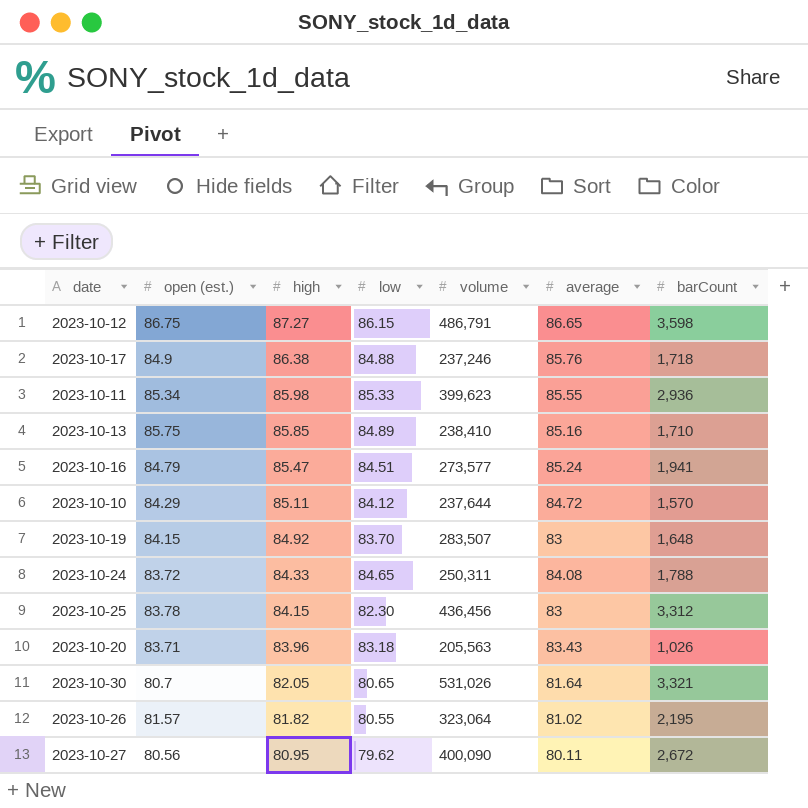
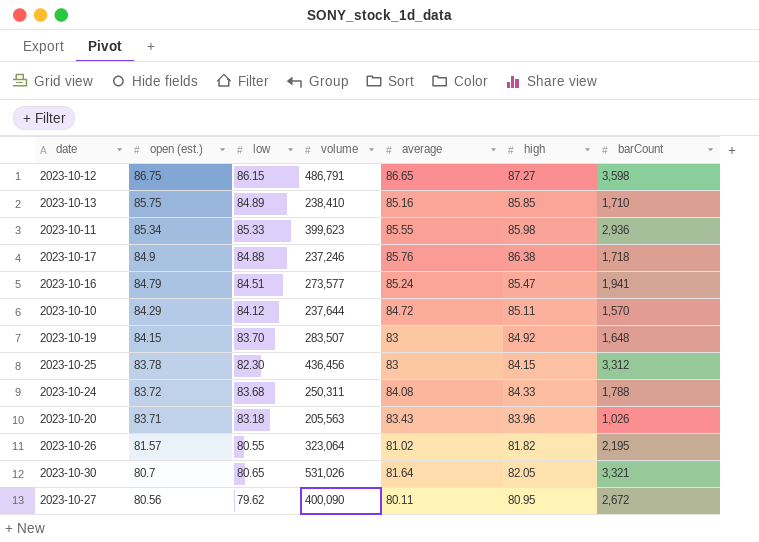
row order: high descending -> open (est.) descending
column high | position: 3 -> 6
2023-10-24 | low: 84.65 -> 83.68

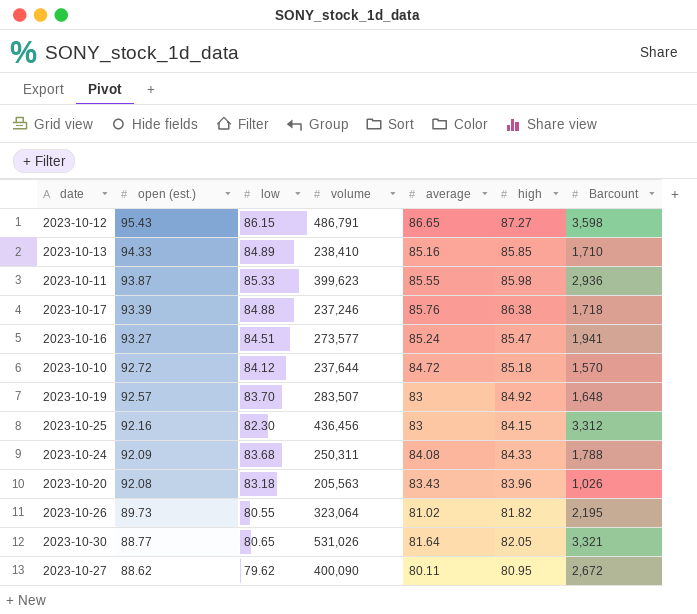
column name: barCount -> Barcount
2023-10-12 | open (est.): 86.75 -> 95.43
2023-10-13 | open (est.): 85.75 -> 94.33
2023-10-11 | open (est.): 85.34 -> 93.87
2023-10-17 | open (est.): 84.9 -> 93.39
2023-10-16 | open (est.): 84.79 -> 93.27
2023-10-10 | open (est.): 84.29 -> 92.72
2023-10-10 | high: 85.11 -> 85.18
2023-10-19 | open (est.): 84.15 -> 92.57
2023-10-25 | open (est.): 83.78 -> 92.16
2023-10-24 | open (est.): 83.72 -> 92.09
2023-10-20 | open (est.): 83.71 -> 92.08
2023-10-26 | open (est.): 81.57 -> 89.73
2023-10-30 | open (est.): 80.7 -> 88.77
2023-10-27 | open (est.): 80.56 -> 88.62

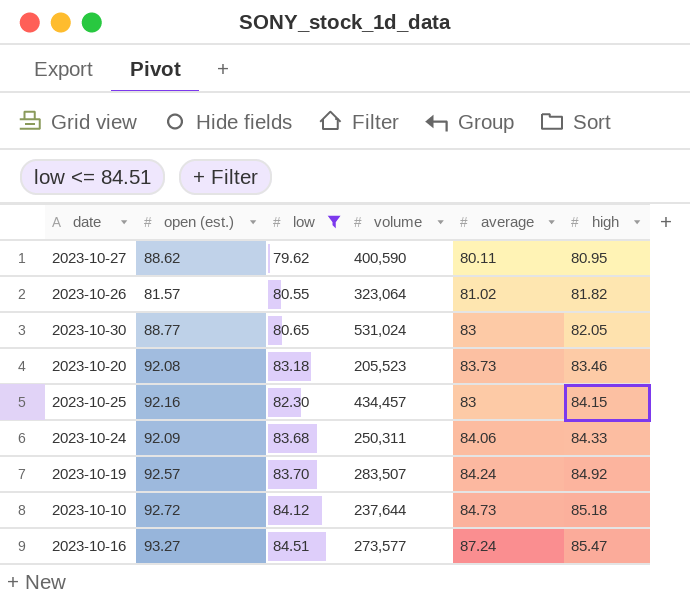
filter: none -> low <= 84.51
row order: open (est.) descending -> high ascending
column Barcount | position: 7 -> none
2023-10-27 | volume: 400,090 -> 400,590
2023-10-26 | open (est.): 89.73 -> 81.57
2023-10-30 | volume: 531,026 -> 531,024
2023-10-30 | average: 81.64 -> 83
2023-10-20 | volume: 205,563 -> 205,523
2023-10-20 | average: 83.43 -> 83.73
2023-10-20 | high: 83.96 -> 83.46
2023-10-25 | volume: 436,456 -> 434,457
2023-10-24 | average: 84.08 -> 84.06
2023-10-19 | average: 83 -> 84.24
2023-10-10 | average: 84.72 -> 84.73
2023-10-16 | average: 85.24 -> 87.24

